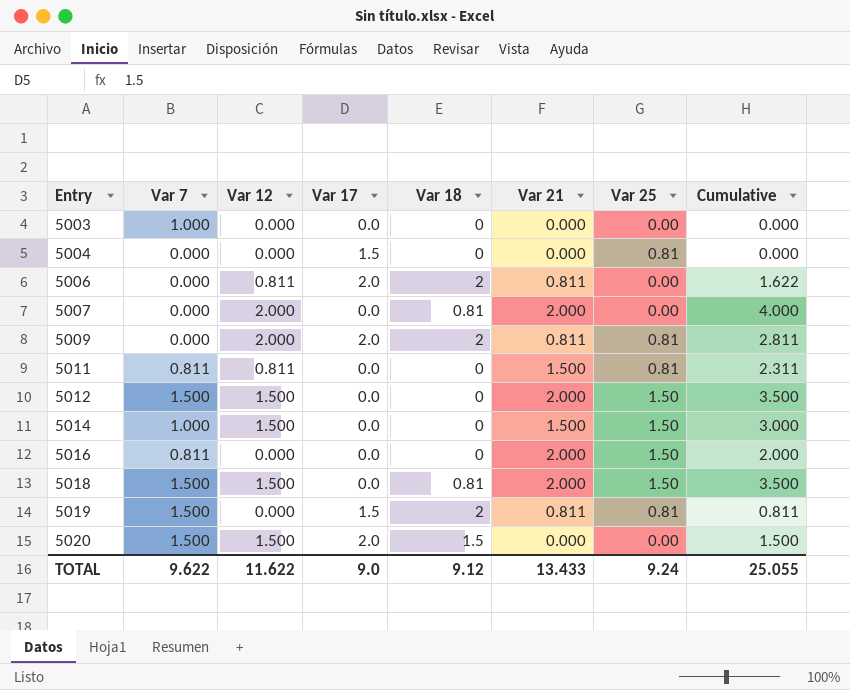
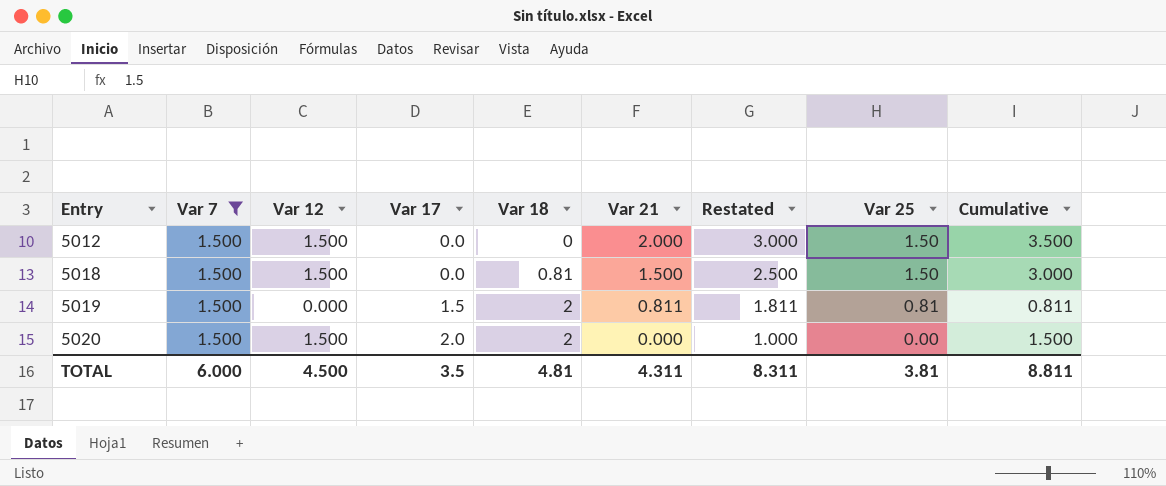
filter: none -> Var 7 = 1.500
column Restated | formula: none -> [Var 21] + 1
5018 | Var 21: 2.000 -> 1.500
5018 | Cumulative: 3.500 -> 3.000
5020 | Var 18: 1.5 -> 2
TOTAL | Var 7: 9.622 -> 6.000
TOTAL | Var 12: 11.622 -> 4.500
TOTAL | Var 17: 9.0 -> 3.5
TOTAL | Var 18: 9.12 -> 4.81
TOTAL | Var 21: 13.433 -> 4.311
TOTAL | Var 25: 9.24 -> 3.81
TOTAL | Cumulative: 25.055 -> 8.811

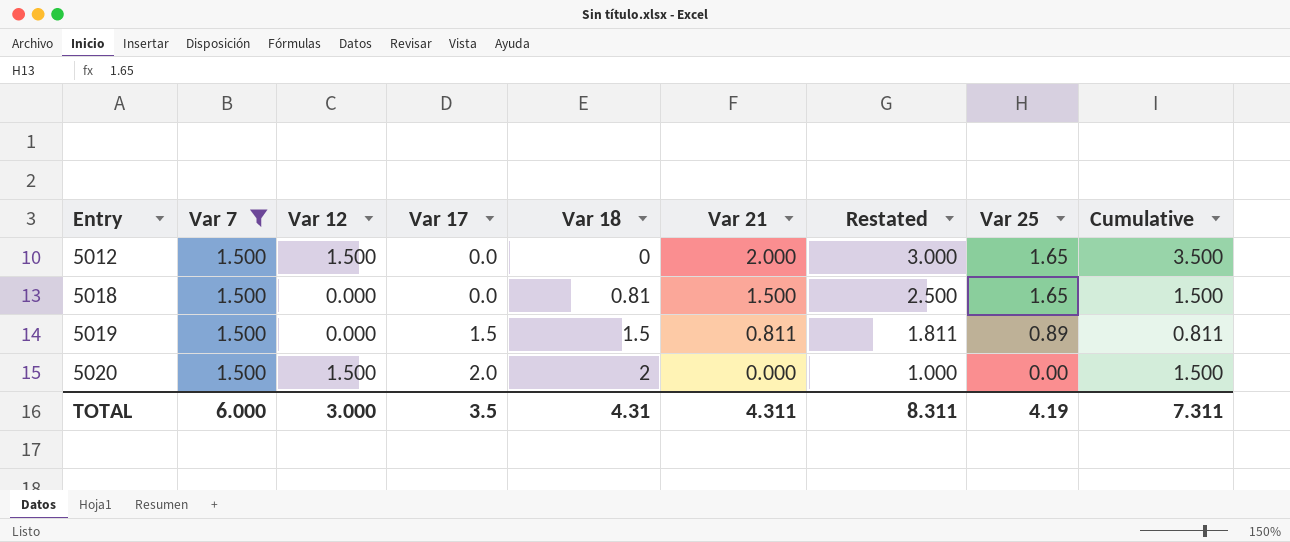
5012 | Var 25: 1.50 -> 1.65
5018 | Var 12: 1.500 -> 0.000
5018 | Var 25: 1.50 -> 1.65
5018 | Cumulative: 3.000 -> 1.500
5019 | Var 18: 2 -> 1.5
5019 | Var 25: 0.81 -> 0.89
TOTAL | Var 12: 4.500 -> 3.000
TOTAL | Var 18: 4.81 -> 4.31
TOTAL | Var 25: 3.81 -> 4.19
TOTAL | Cumulative: 8.811 -> 7.311

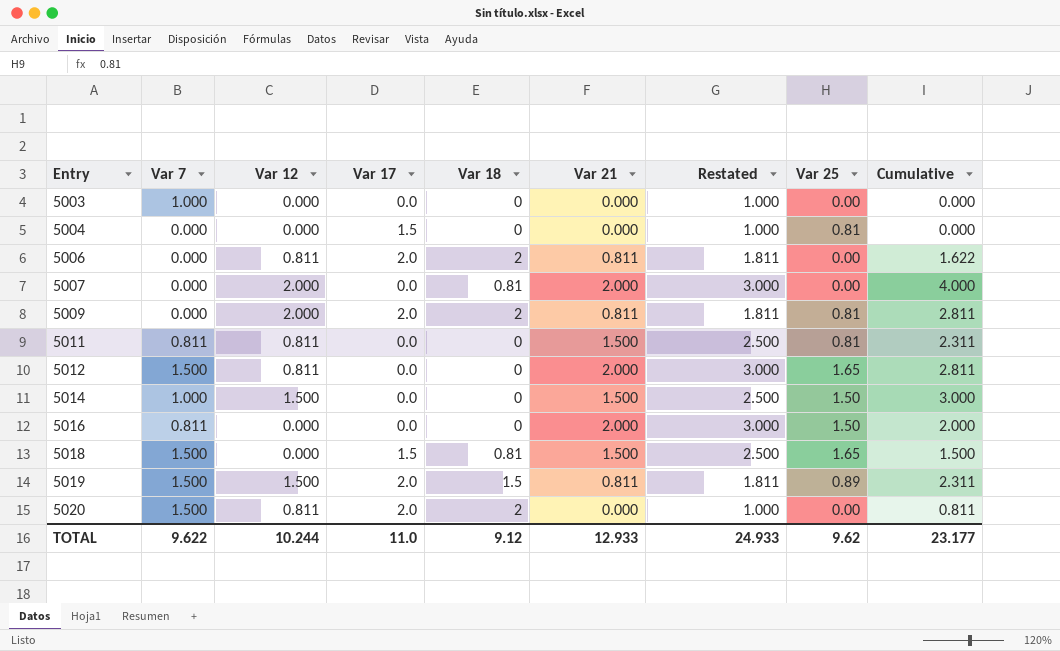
filter: Var 7 = 1.500 -> none
5012 | Var 12: 1.500 -> 0.811
5012 | Cumulative: 3.500 -> 2.811
5018 | Var 17: 0.0 -> 1.5
5019 | Var 12: 0.000 -> 1.500
5019 | Var 17: 1.5 -> 2.0
5019 | Cumulative: 0.811 -> 2.311
5020 | Var 12: 1.500 -> 0.811
5020 | Cumulative: 1.500 -> 0.811
TOTAL | Var 7: 6.000 -> 9.622
TOTAL | Var 12: 3.000 -> 10.244
TOTAL | Var 17: 3.5 -> 11.0
TOTAL | Var 18: 4.31 -> 9.12
TOTAL | Var 21: 4.311 -> 12.933
TOTAL | Restated: 8.311 -> 24.933
TOTAL | Var 25: 4.19 -> 9.62
TOTAL | Cumulative: 7.311 -> 23.177

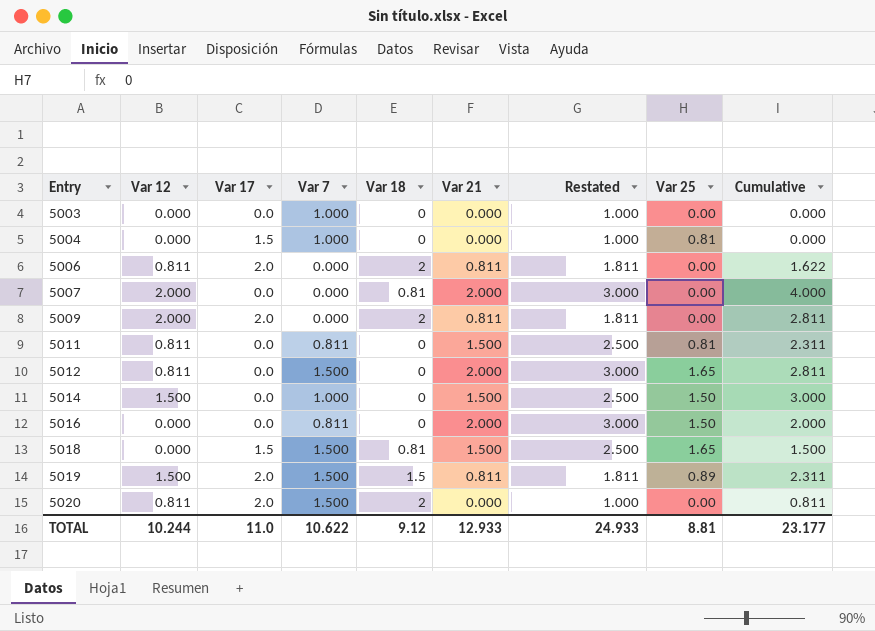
column Var 7 | position: 2 -> 4
5004 | Var 7: 0.000 -> 1.000
5009 | Var 25: 0.81 -> 0.00
TOTAL | Var 7: 9.622 -> 10.622
TOTAL | Var 25: 9.62 -> 8.81

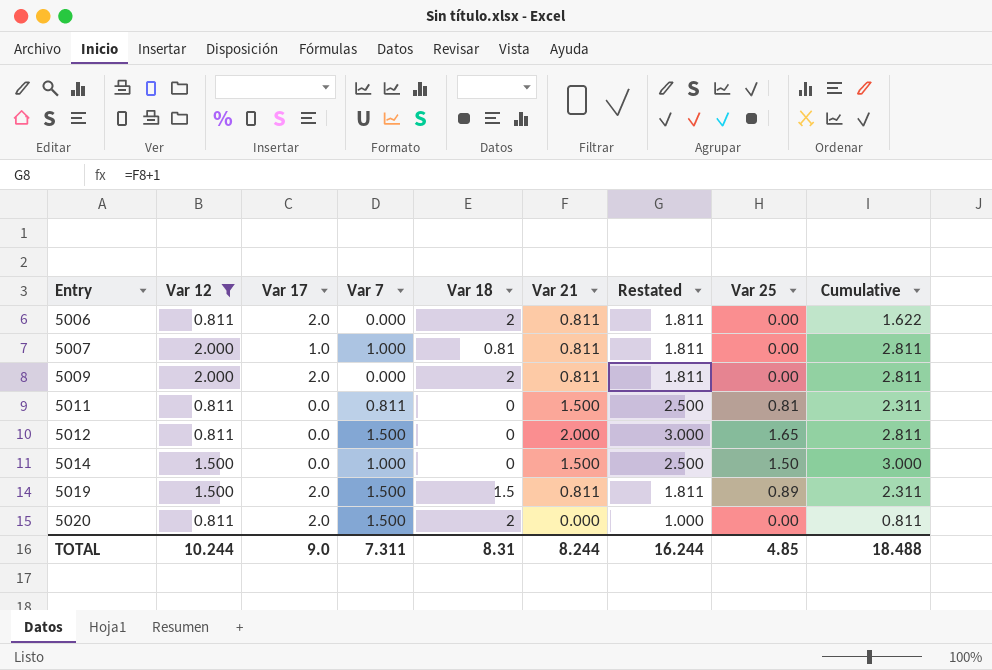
filter: none -> Var 12 != 0.000
5007 | Var 17: 0.0 -> 1.0
5007 | Var 7: 0.000 -> 1.000
5007 | Var 21: 2.000 -> 0.811
5007 | Restated: 3.000 -> 1.811
5007 | Cumulative: 4.000 -> 2.811
TOTAL | Var 17: 11.0 -> 9.0
TOTAL | Var 7: 10.622 -> 7.311
TOTAL | Var 18: 9.12 -> 8.31
TOTAL | Var 21: 12.933 -> 8.244
TOTAL | Restated: 24.933 -> 16.244
TOTAL | Var 25: 8.81 -> 4.85
TOTAL | Cumulative: 23.177 -> 18.488

